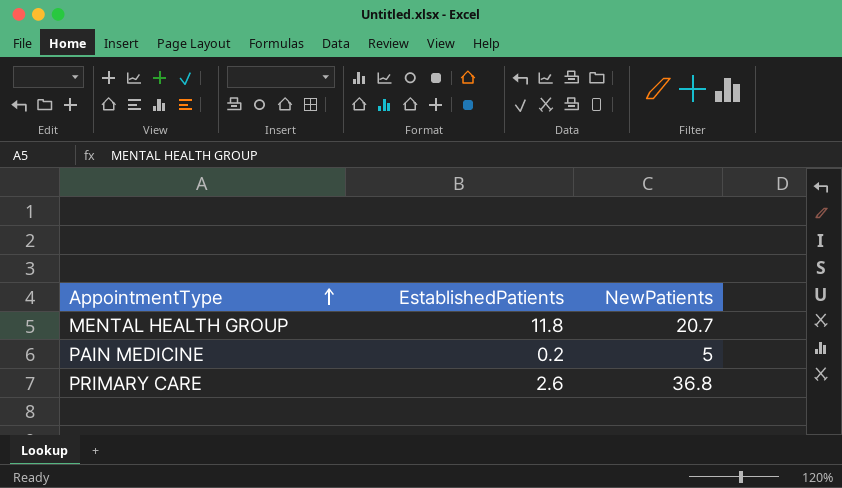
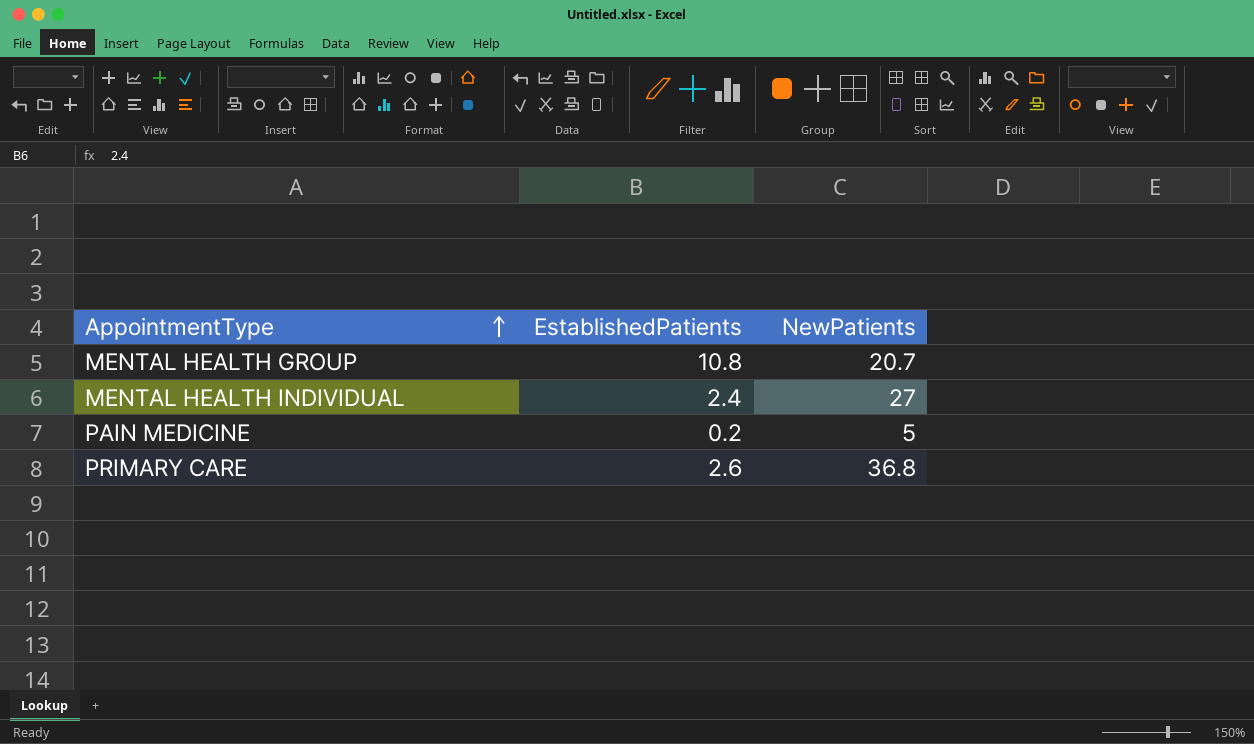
MENTAL HEALTH GROUP | EstablishedPatients: 11.8 -> 10.8
row MENTAL HEALTH INDIVIDUAL: none -> 2.4 | 27

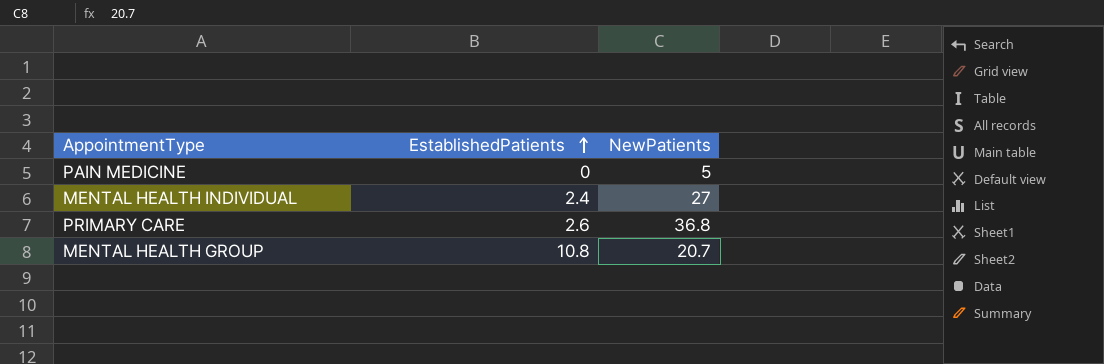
row order: AppointmentType ascending -> EstablishedPatients ascending
PAIN MEDICINE | EstablishedPatients: 0.2 -> 0

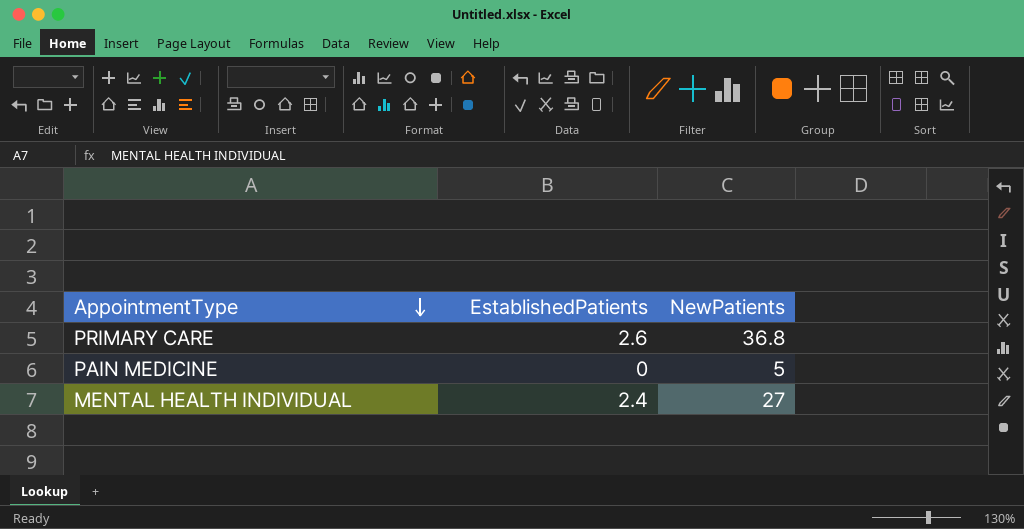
row order: EstablishedPatients ascending -> AppointmentType descending
row MENTAL HEALTH GROUP: 10.8 | 20.7 -> none

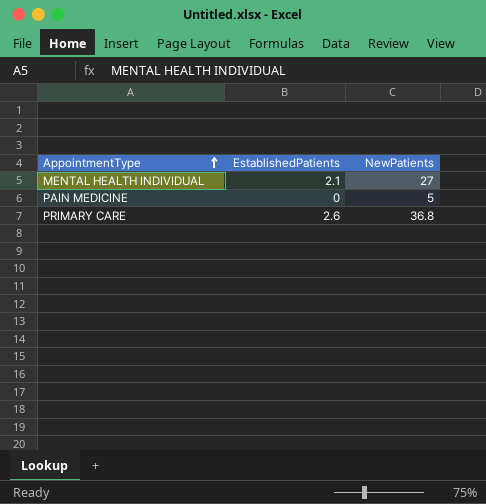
row order: AppointmentType descending -> AppointmentType ascending
MENTAL HEALTH INDIVIDUAL | EstablishedPatients: 2.4 -> 2.1

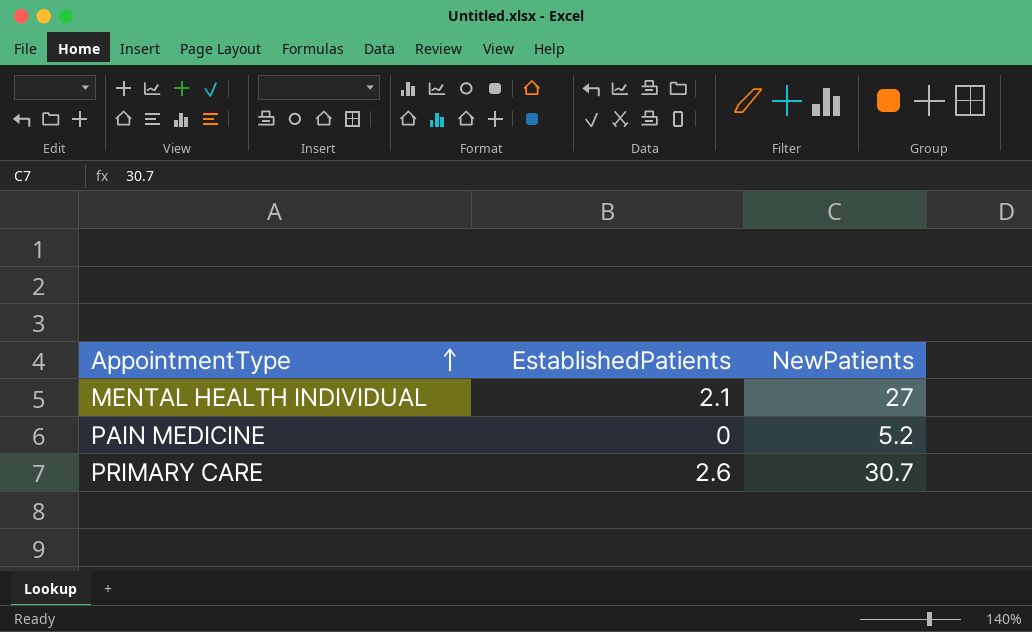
PAIN MEDICINE | NewPatients: 5 -> 5.2
PRIMARY CARE | NewPatients: 36.8 -> 30.7

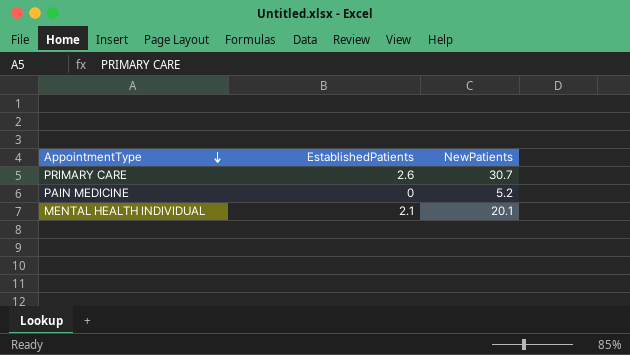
row order: AppointmentType ascending -> AppointmentType descending
MENTAL HEALTH INDIVIDUAL | NewPatients: 27 -> 20.1

